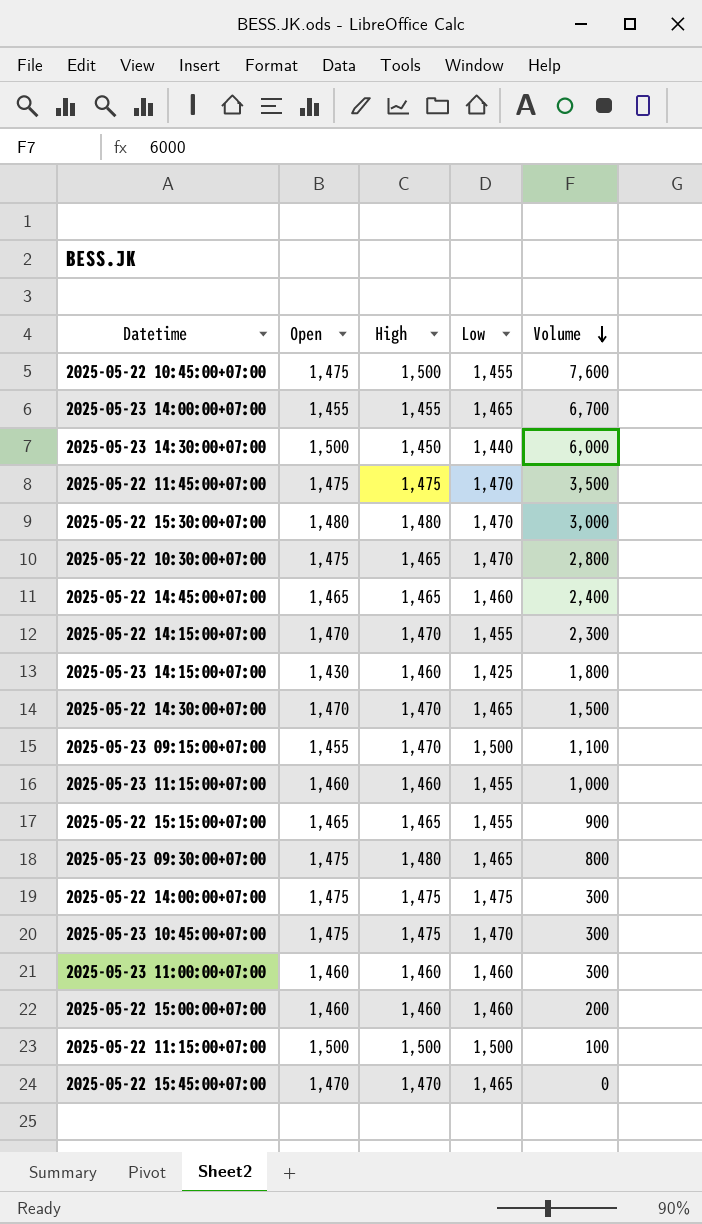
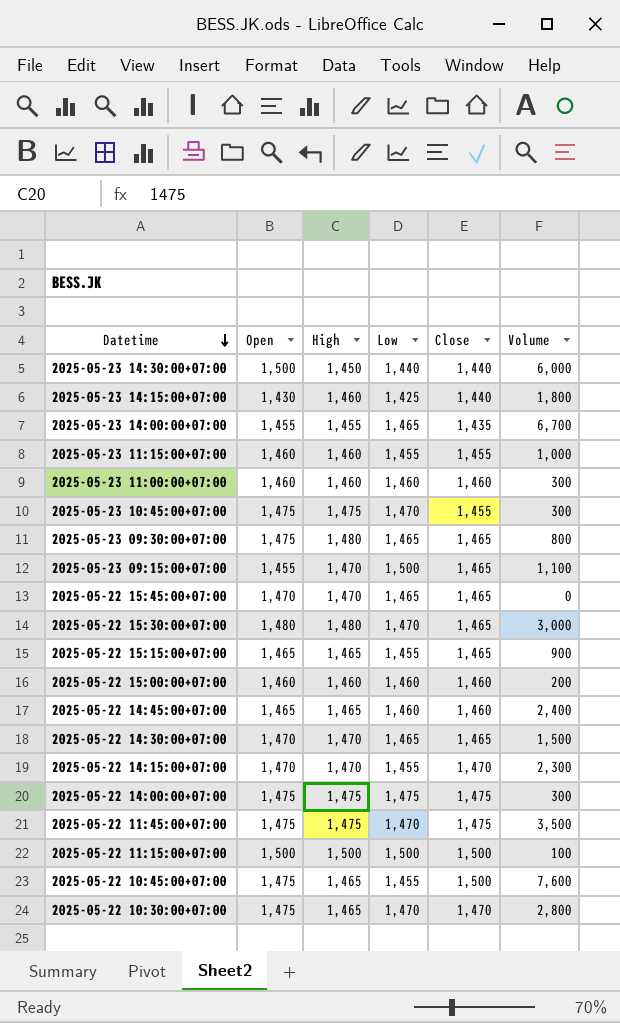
row order: Volume descending -> Datetime descending
column Close | position: none -> 5
2025-05-22 10:45:00+07:00 | High: 1,500 -> 1,465

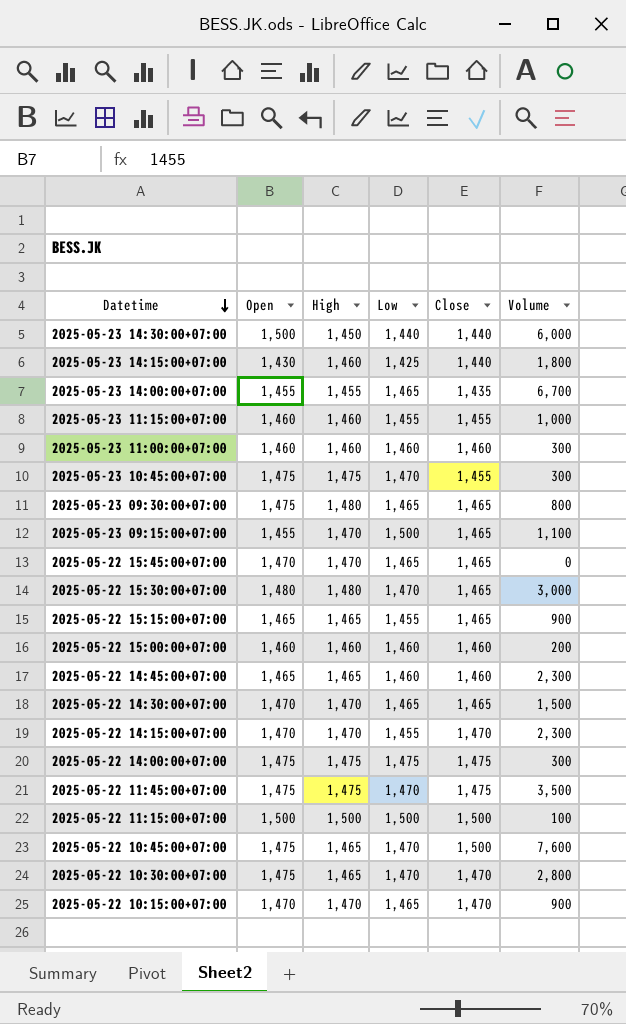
2025-05-22 14:45:00+07:00 | Volume: 2,400 -> 2,300
2025-05-22 10:45:00+07:00 | Low: 1,455 -> 1,470
row 2025-05-22 10:15:00+07:00: none -> 1,470 | 1,470 | 1,465 | 1,470 | 900

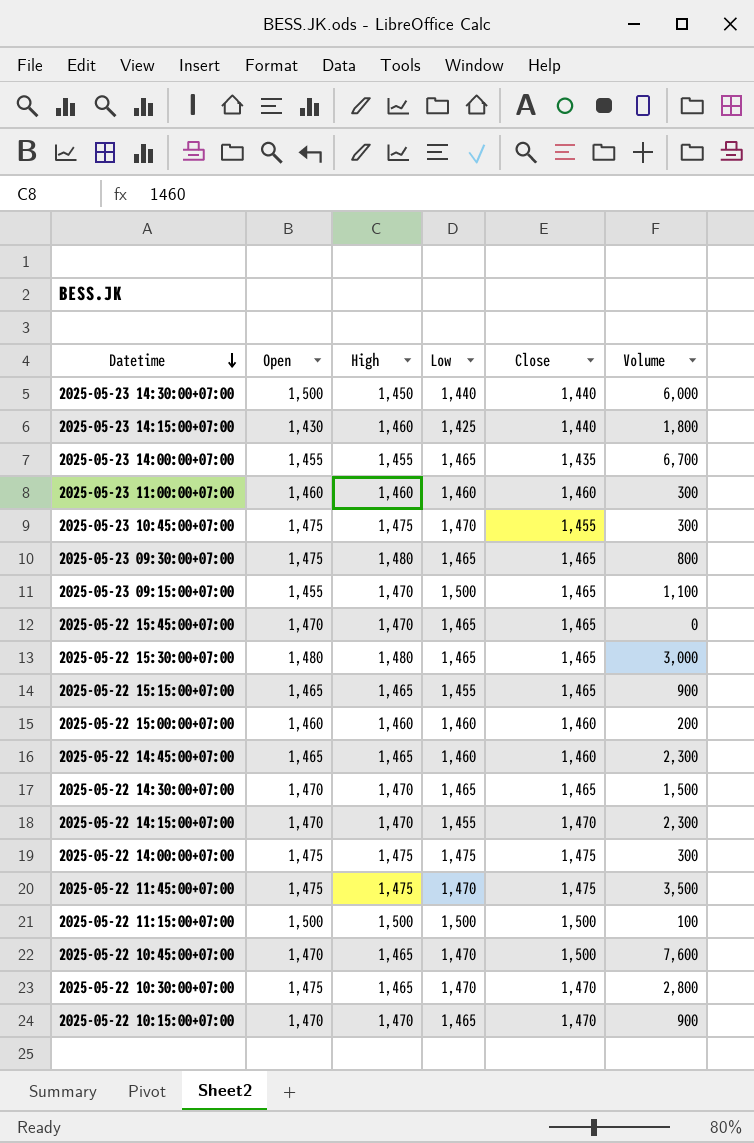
row 2025-05-23 11:15:00+07:00: 1,460 | 1,460 | 1,455 | 1,455 | 1,000 -> none
2025-05-22 15:30:00+07:00 | Low: 1,470 -> 1,465
2025-05-22 10:45:00+07:00 | Open: 1,475 -> 1,470

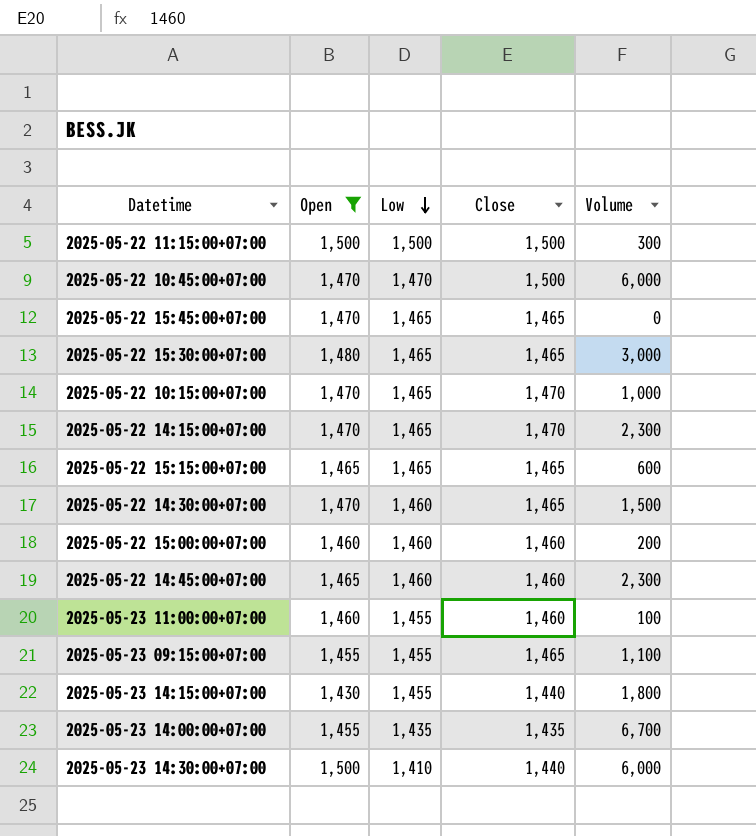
filter: none -> Open != 1,475
row order: Datetime descending -> Low descending
column High | position: 3 -> none
2025-05-22 11:15:00+07:00 | Volume: 100 -> 300
2025-05-22 10:45:00+07:00 | Volume: 7,600 -> 6,000
2025-05-22 10:15:00+07:00 | Volume: 900 -> 1,000
2025-05-22 14:15:00+07:00 | Low: 1,455 -> 1,465
2025-05-22 15:15:00+07:00 | Low: 1,455 -> 1,465
2025-05-22 15:15:00+07:00 | Volume: 900 -> 600
2025-05-22 14:30:00+07:00 | Low: 1,465 -> 1,460
2025-05-23 11:00:00+07:00 | Low: 1,460 -> 1,455
2025-05-23 11:00:00+07:00 | Volume: 300 -> 100
2025-05-23 09:15:00+07:00 | Low: 1,500 -> 1,455
2025-05-23 14:15:00+07:00 | Low: 1,425 -> 1,455
2025-05-23 14:00:00+07:00 | Low: 1,465 -> 1,435
2025-05-23 14:30:00+07:00 | Low: 1,440 -> 1,410

